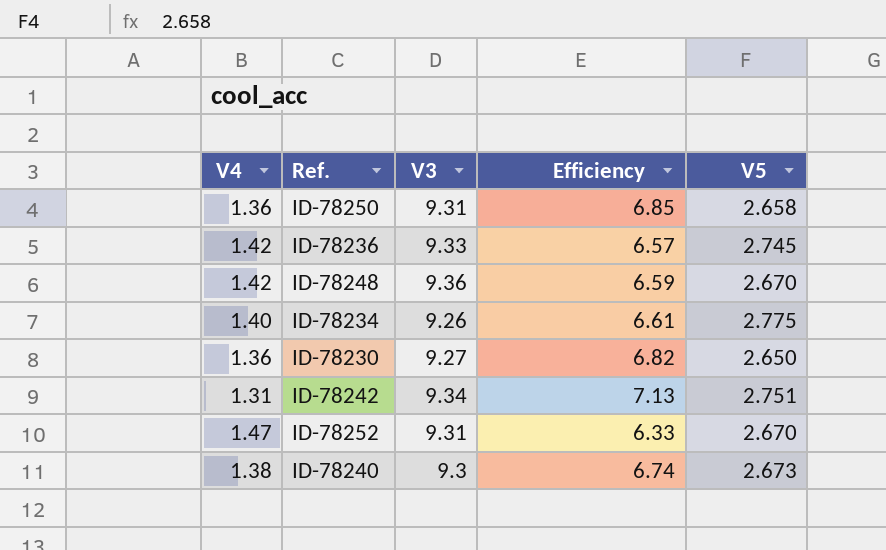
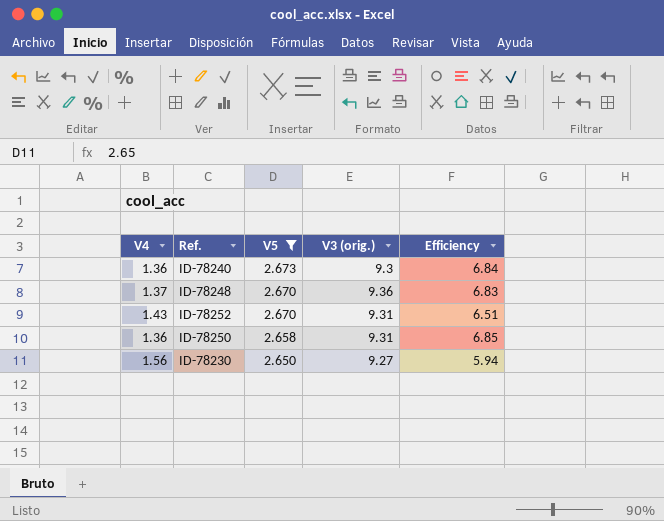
filter: none -> V5 <= 2.673
row order: none -> V5 descending
column V5 | position: 5 -> 3
column name: V3 -> V3 (orig.)
ID-78240 | V4: 1.38 -> 1.36
ID-78240 | Efficiency: 6.74 -> 6.84
ID-78248 | V4: 1.42 -> 1.37
ID-78248 | Efficiency: 6.59 -> 6.83
ID-78252 | V4: 1.47 -> 1.43
ID-78252 | Efficiency: 6.33 -> 6.51
ID-78230 | V4: 1.36 -> 1.56
ID-78230 | Efficiency: 6.82 -> 5.94

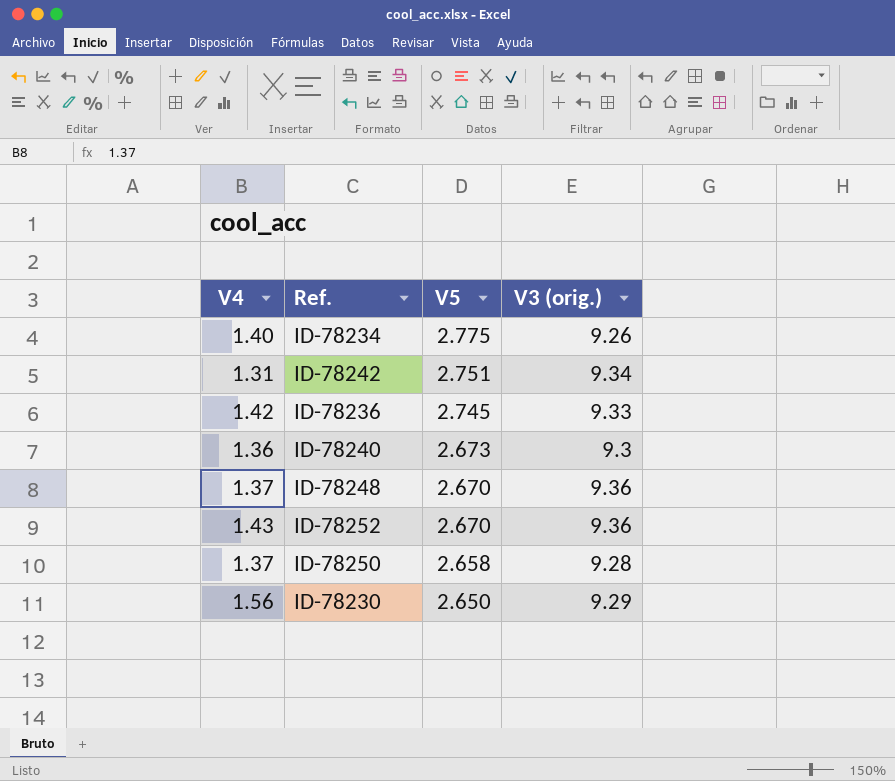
filter: V5 <= 2.673 -> none
column Efficiency | formula: [V3 (orig.)] / [V4] -> none
ID-78252 | V3 (orig.): 9.31 -> 9.36
ID-78250 | V4: 1.36 -> 1.37
ID-78250 | V3 (orig.): 9.31 -> 9.28
ID-78230 | V3 (orig.): 9.27 -> 9.29

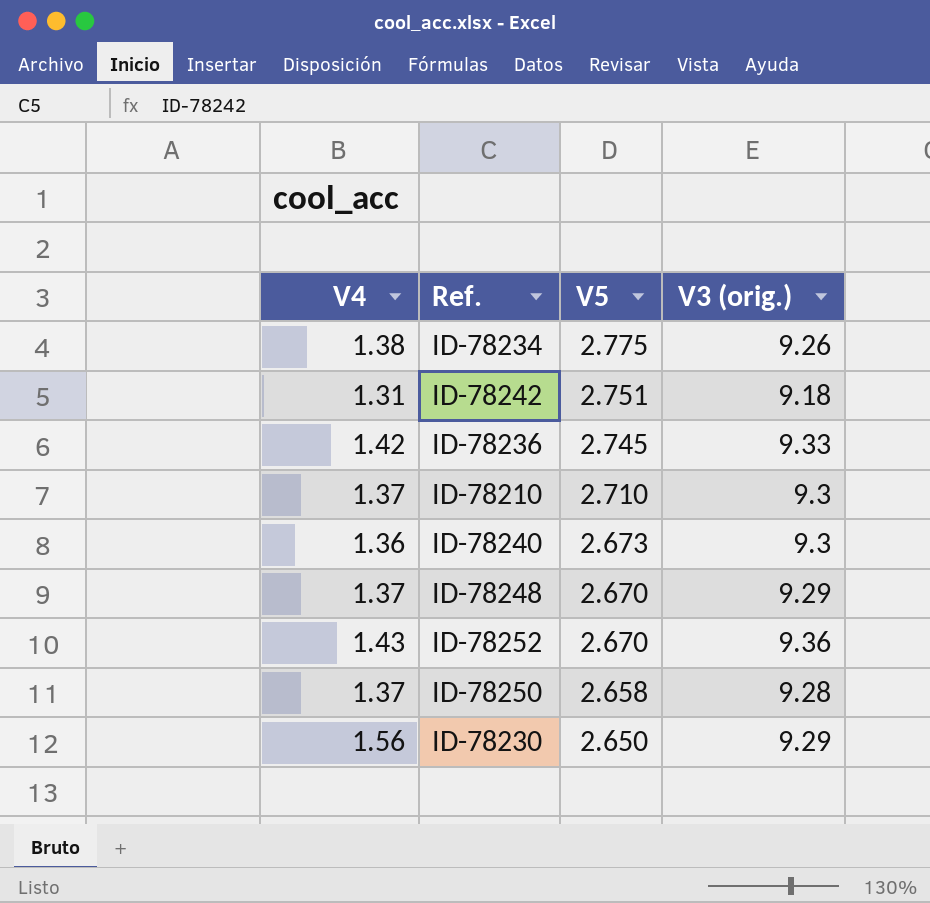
ID-78234 | V4: 1.40 -> 1.38
ID-78242 | V3 (orig.): 9.34 -> 9.18
row ID-78210: none -> 1.37 | 2.710 | 9.3
ID-78248 | V3 (orig.): 9.36 -> 9.29

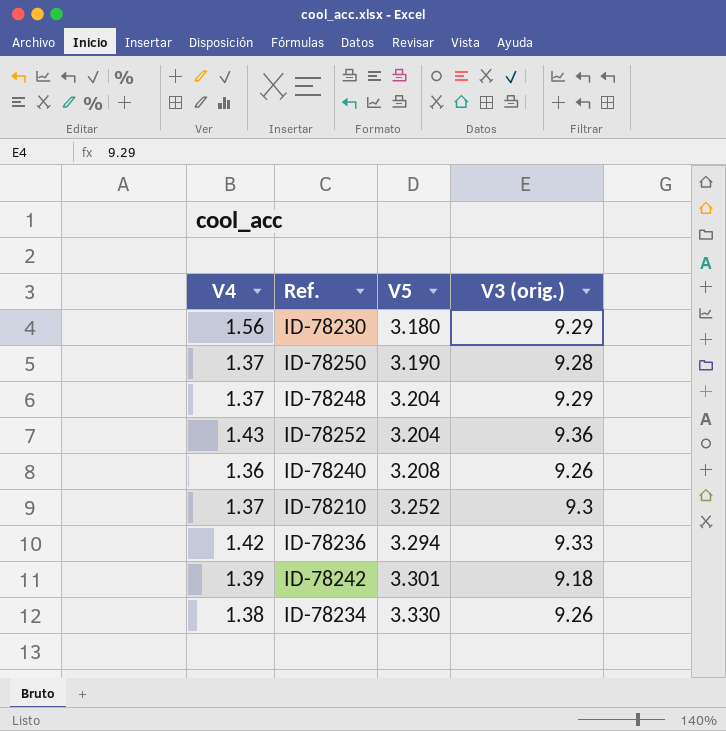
row order: V5 descending -> V5 ascending
ID-78230 | V5: 2.650 -> 3.180
ID-78250 | V5: 2.658 -> 3.190
ID-78248 | V5: 2.670 -> 3.204
ID-78252 | V5: 2.670 -> 3.204
ID-78240 | V5: 2.673 -> 3.208
ID-78240 | V3 (orig.): 9.3 -> 9.26
ID-78210 | V5: 2.710 -> 3.252
ID-78236 | V5: 2.745 -> 3.294
ID-78242 | V4: 1.31 -> 1.39
ID-78242 | V5: 2.751 -> 3.301
ID-78234 | V5: 2.775 -> 3.330

